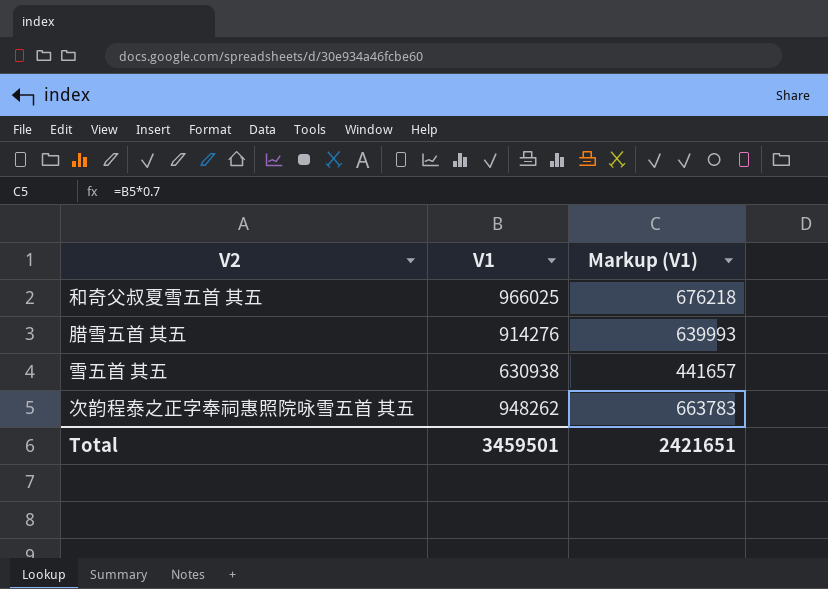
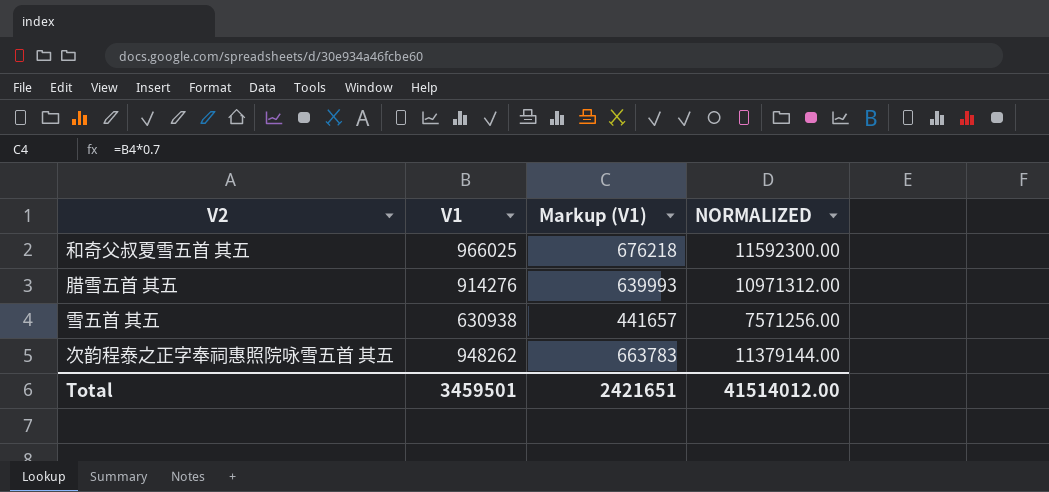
column NORMALIZED | formula: none -> [V1] * 12

